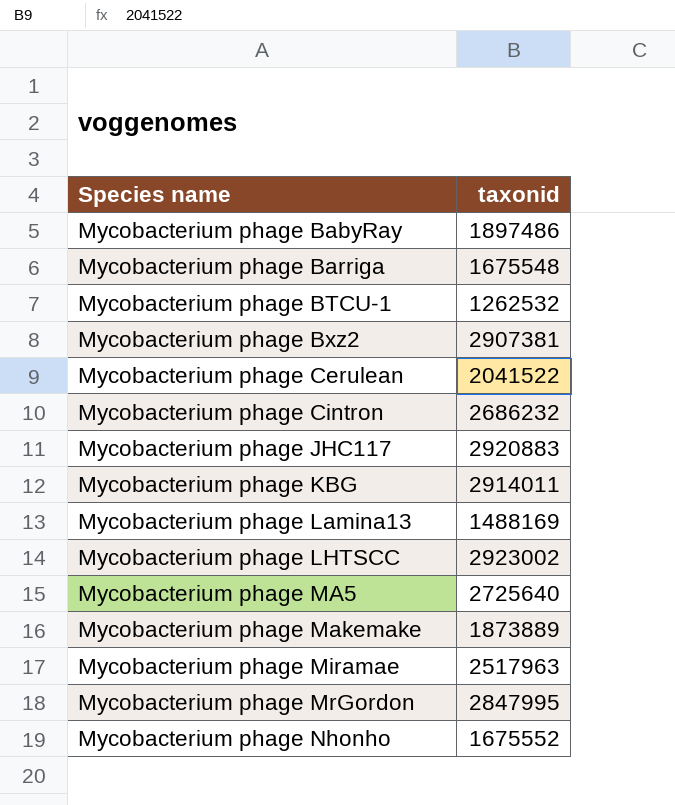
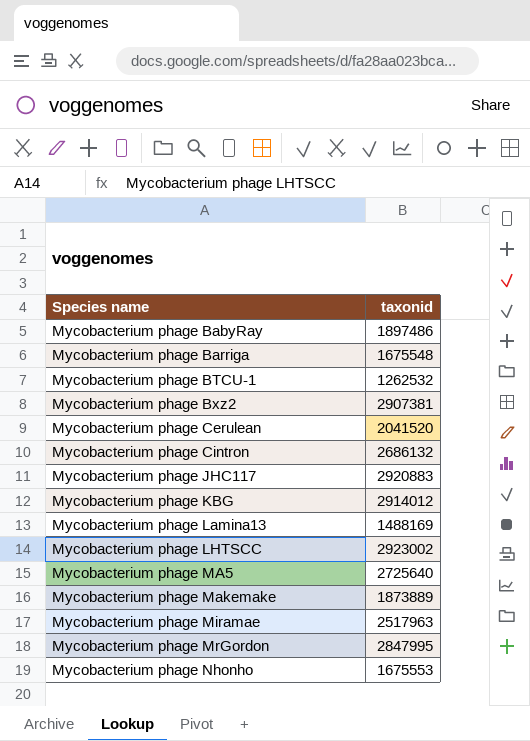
Mycobacterium phage Cerulean | taxonid: 2041522 -> 2041520
Mycobacterium phage Cintron | taxonid: 2686232 -> 2686132
Mycobacterium phage KBG | taxonid: 2914011 -> 2914012
Mycobacterium phage Nhonho | taxonid: 1675552 -> 1675553

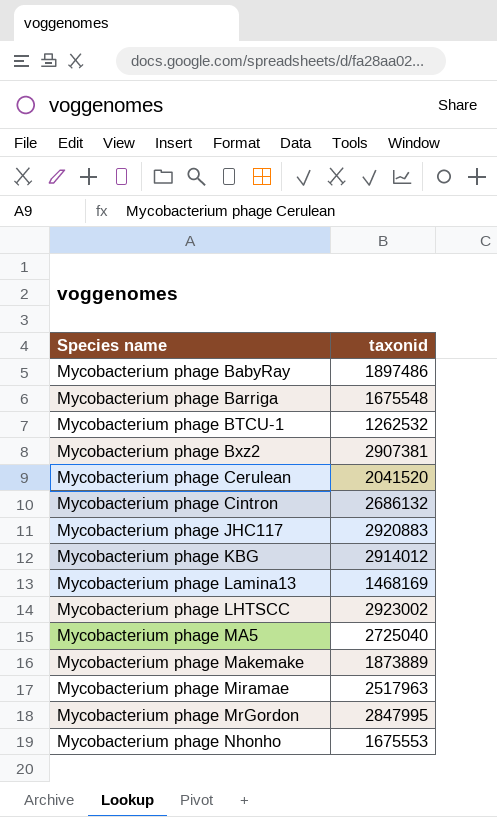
Mycobacterium phage Lamina13 | taxonid: 1488169 -> 1468169
Mycobacterium phage MA5 | taxonid: 2725640 -> 2725040

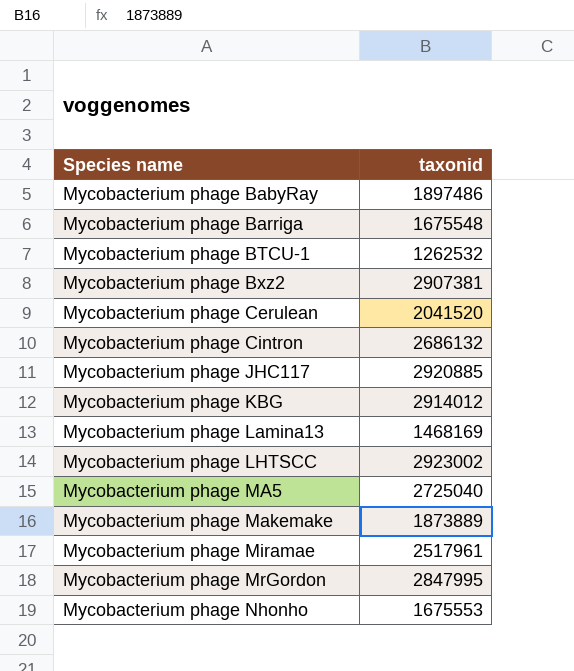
Mycobacterium phage JHC117 | taxonid: 2920883 -> 2920885
Mycobacterium phage Miramae | taxonid: 2517963 -> 2517961

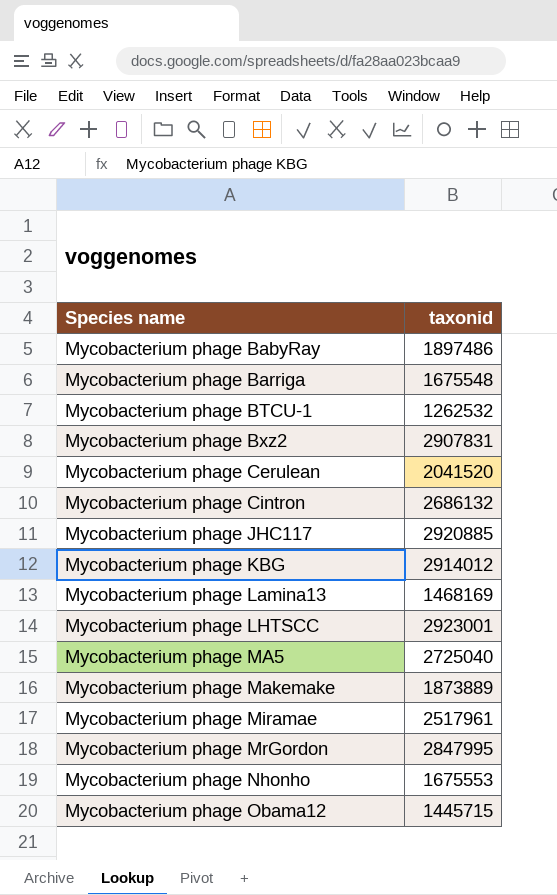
Mycobacterium phage Bxz2 | taxonid: 2907381 -> 2907831
Mycobacterium phage LHTSCC | taxonid: 2923002 -> 2923001
row Mycobacterium phage Obama12: none -> 1445715

